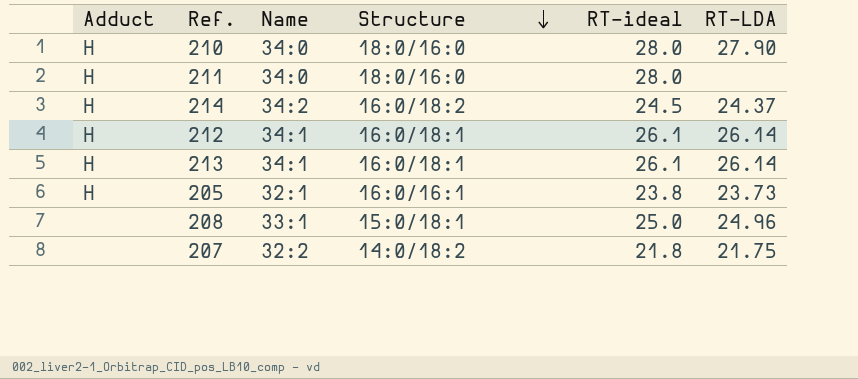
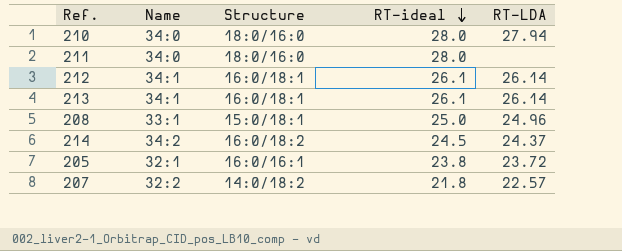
row order: Structure descending -> RT-ideal descending
column Adduct | position: 1 -> none
210 | RT-LDA: 27.90 -> 27.94
205 | RT-LDA: 23.73 -> 23.72
207 | RT-LDA: 21.75 -> 22.57

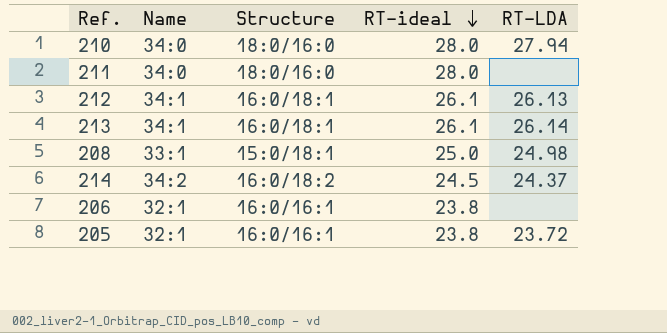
row 207: 32:2 | 14:0/18:2 | 21.8 | 22.57 -> none
212 | RT-LDA: 26.14 -> 26.13
208 | RT-LDA: 24.96 -> 24.98
row 206: none -> 32:1 | 16:0/16:1 | 23.8 | none

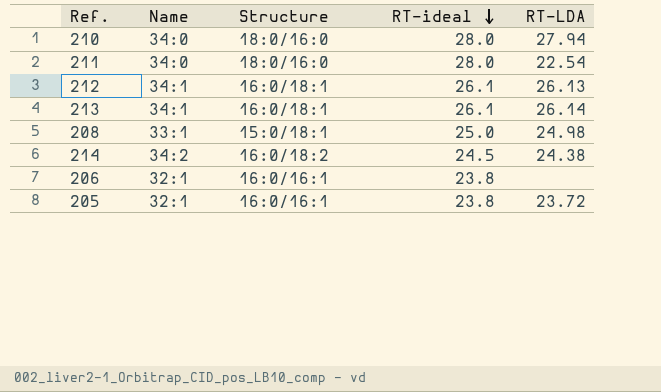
211 | RT-LDA: none -> 22.54
214 | RT-LDA: 24.37 -> 24.38

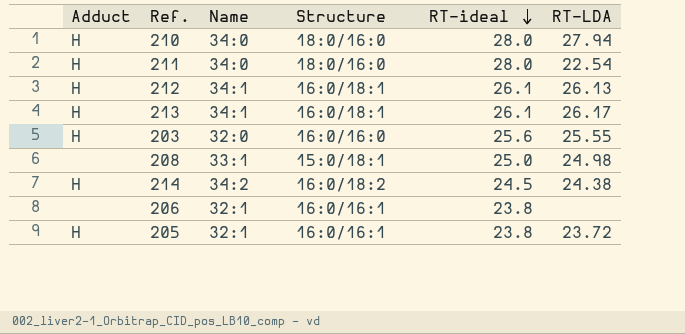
column Adduct | position: none -> 1
213 | RT-LDA: 26.14 -> 26.17
row 203: none -> H | 32:0 | 16:0/16:0 | 25.6 | 25.55

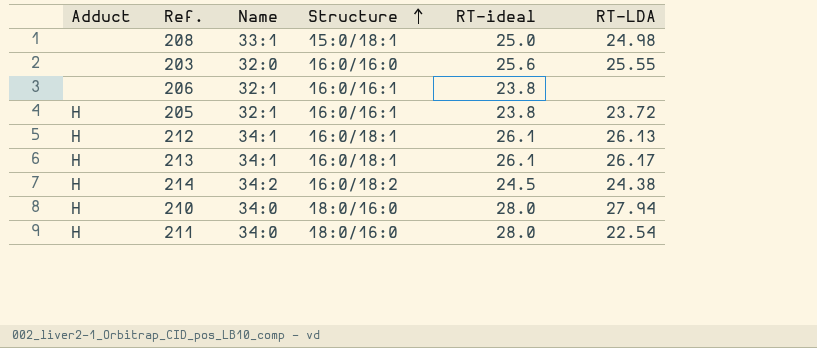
row order: RT-ideal descending -> Structure ascending
203 | Adduct: H -> none

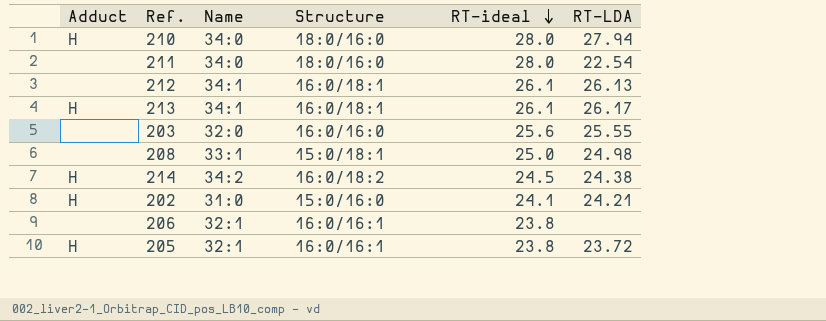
row order: Structure ascending -> RT-ideal descending
211 | Adduct: H -> none
212 | Adduct: H -> none
row 202: none -> H | 31:0 | 15:0/16:0 | 24.1 | 24.21

